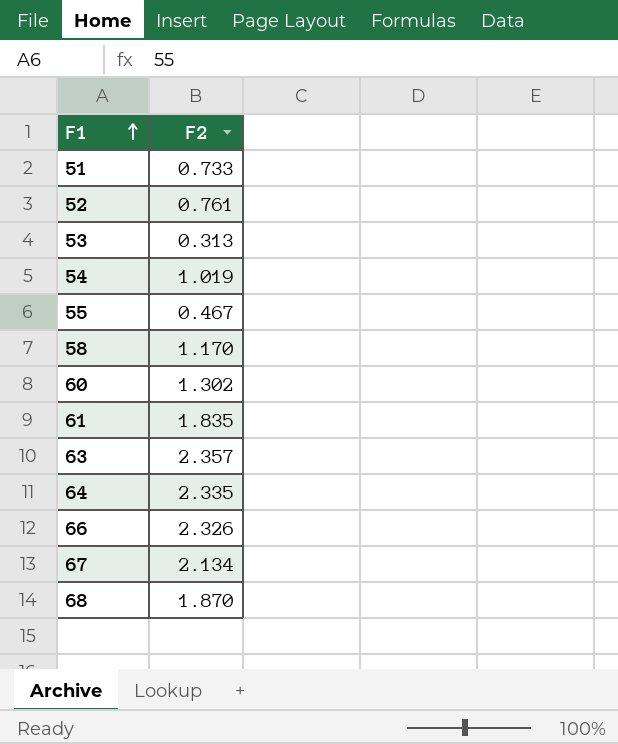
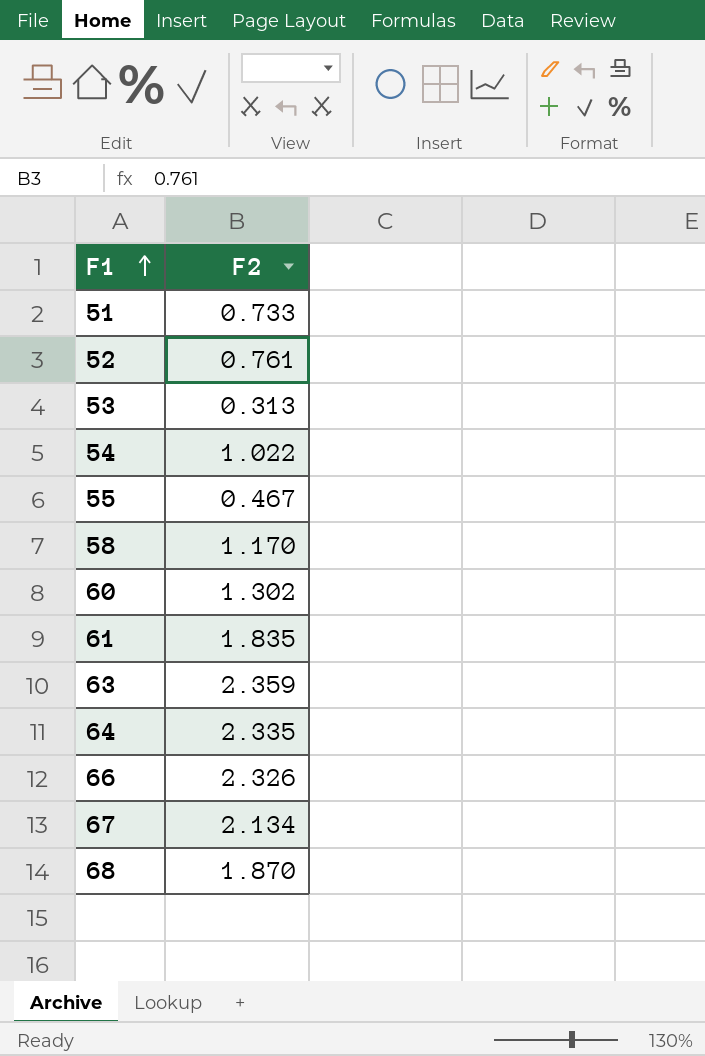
54 | F2: 1.019 -> 1.022
63 | F2: 2.357 -> 2.359

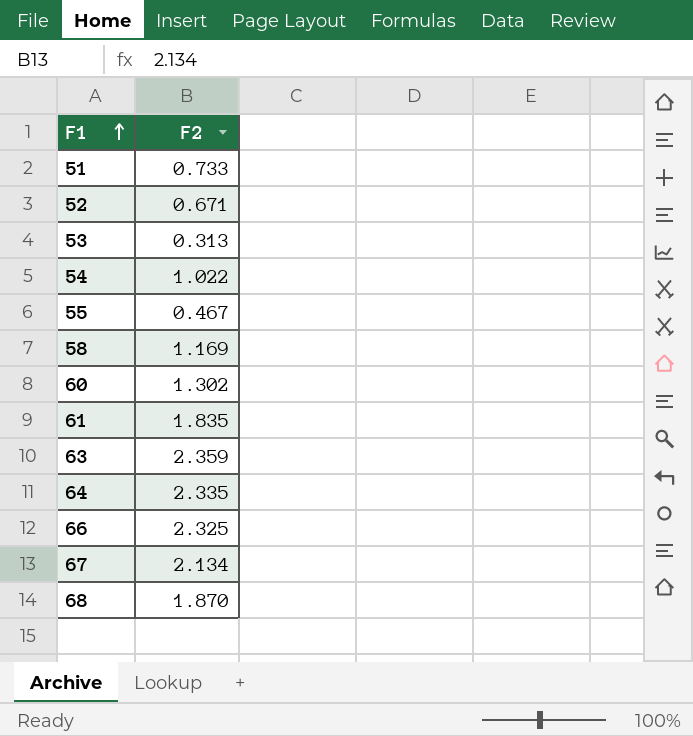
52 | F2: 0.761 -> 0.671
58 | F2: 1.170 -> 1.169
66 | F2: 2.326 -> 2.325

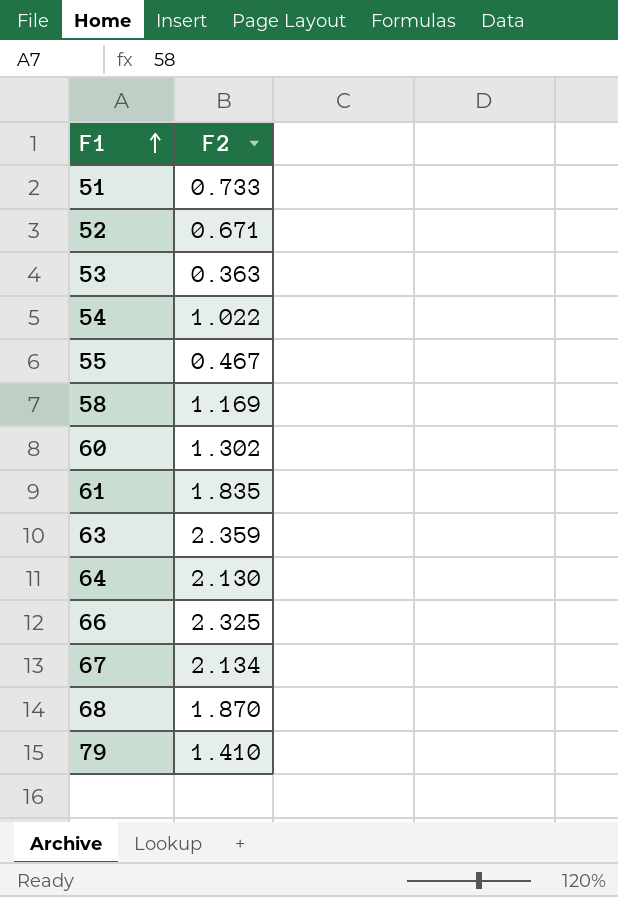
53 | F2: 0.313 -> 0.363
64 | F2: 2.335 -> 2.130
row 79: none -> 1.410

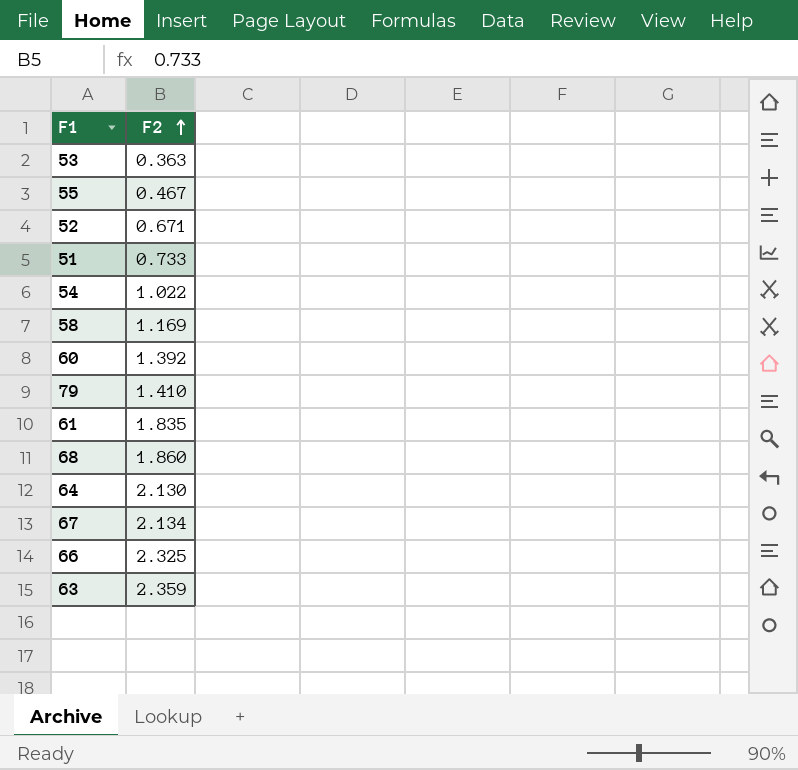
row order: F1 ascending -> F2 ascending
60 | F2: 1.302 -> 1.392
68 | F2: 1.870 -> 1.860

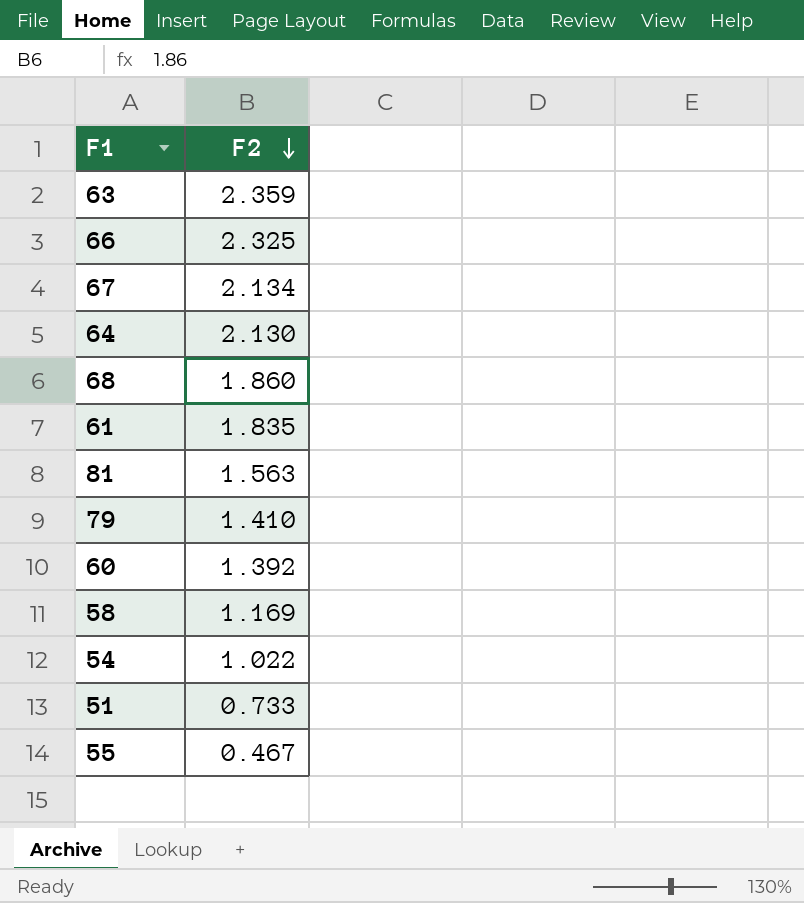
row order: F2 ascending -> F2 descending
row 53: 0.363 -> none
row 52: 0.671 -> none
row 81: none -> 1.563

